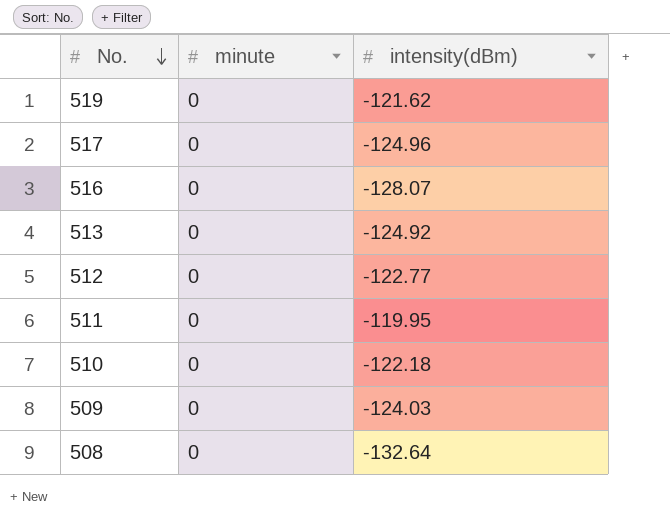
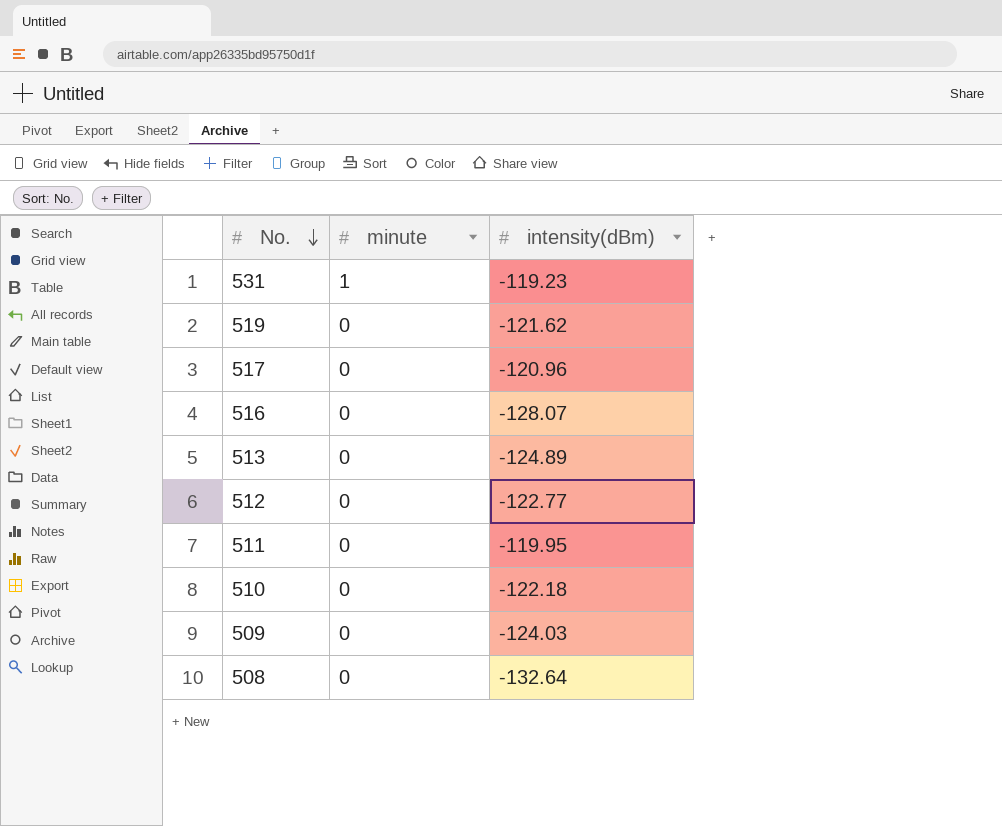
row 531: none -> 1 | -119.23
517 | intensity(dBm): -124.96 -> -120.96
513 | intensity(dBm): -124.92 -> -124.89

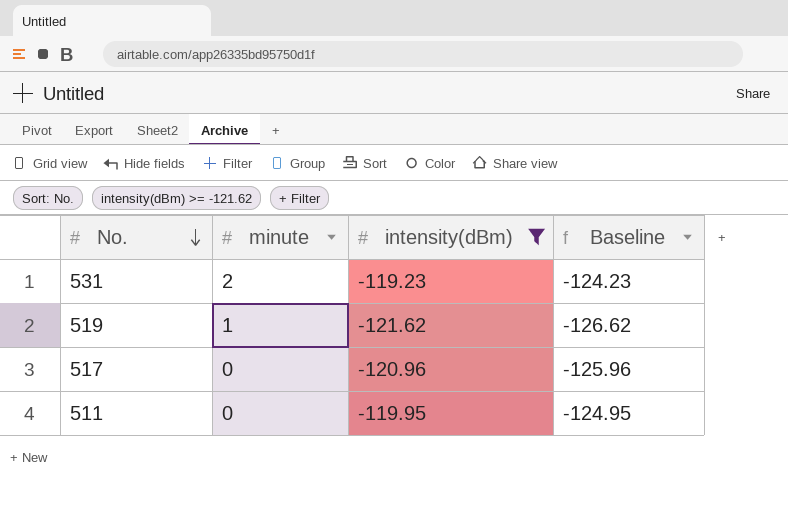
filter: none -> intensity(dBm) >= -121.62
column Baseline | formula: none -> [intensity(dBm)] - 5
531 | minute: 1 -> 2
519 | minute: 0 -> 1

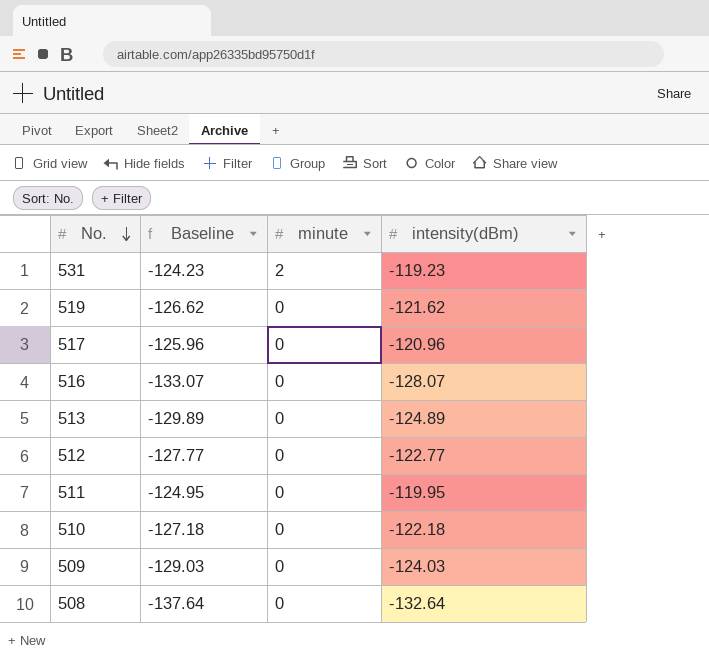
filter: intensity(dBm) >= -121.62 -> none
column Baseline | position: 4 -> 2
519 | minute: 1 -> 0

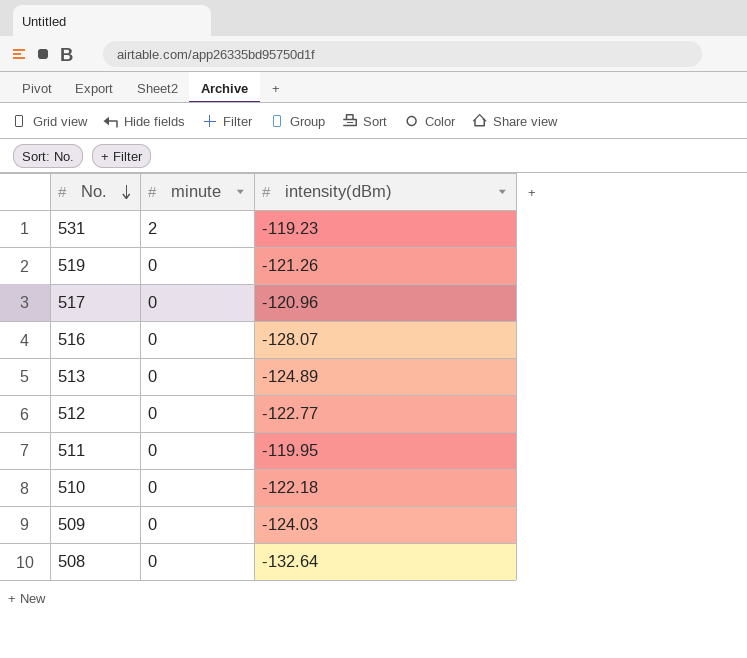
column Baseline | formula: [intensity(dBm)] - 5 -> none
519 | intensity(dBm): -121.62 -> -121.26

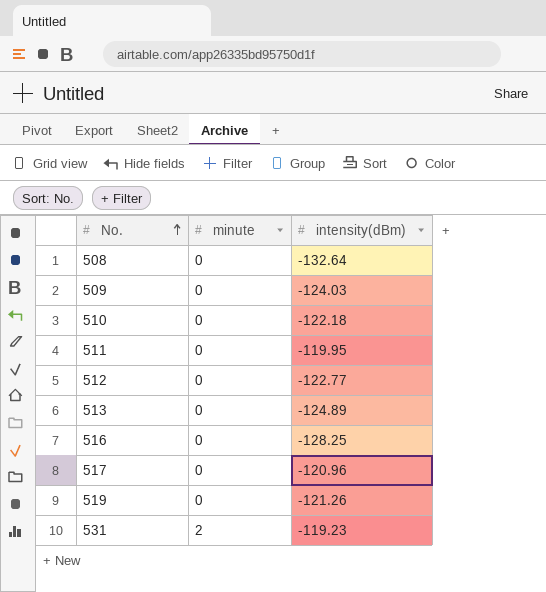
row order: No. descending -> No. ascending
516 | intensity(dBm): -128.07 -> -128.25

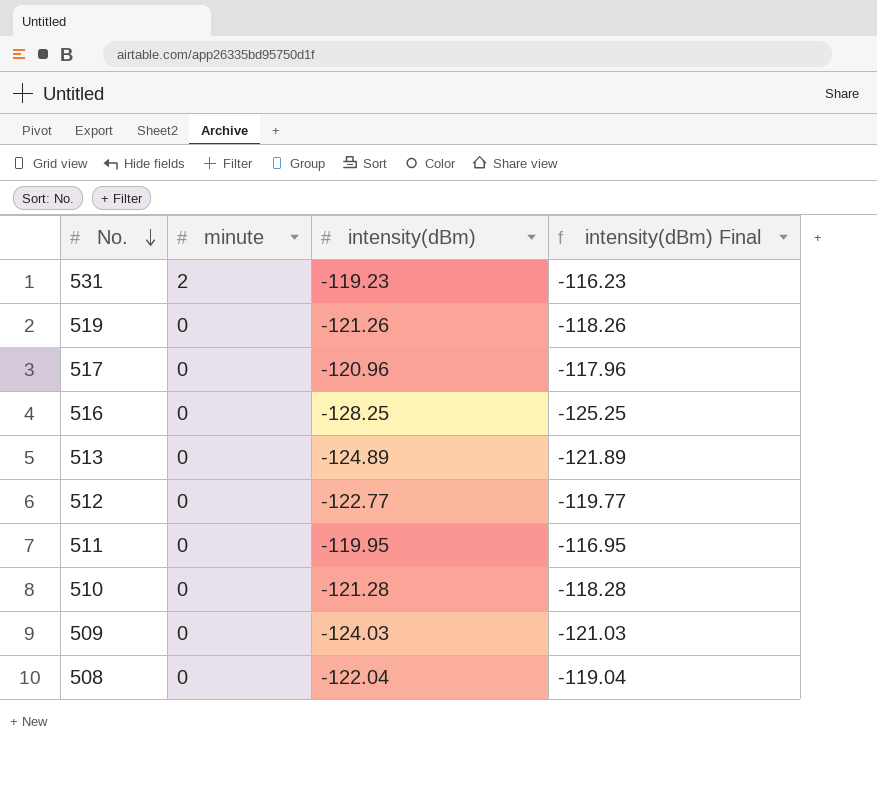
row order: No. ascending -> No. descending
column intensity(dBm) Final | formula: none -> [intensity(dBm)] + 3
510 | intensity(dBm): -122.18 -> -121.28
508 | intensity(dBm): -132.64 -> -122.04

